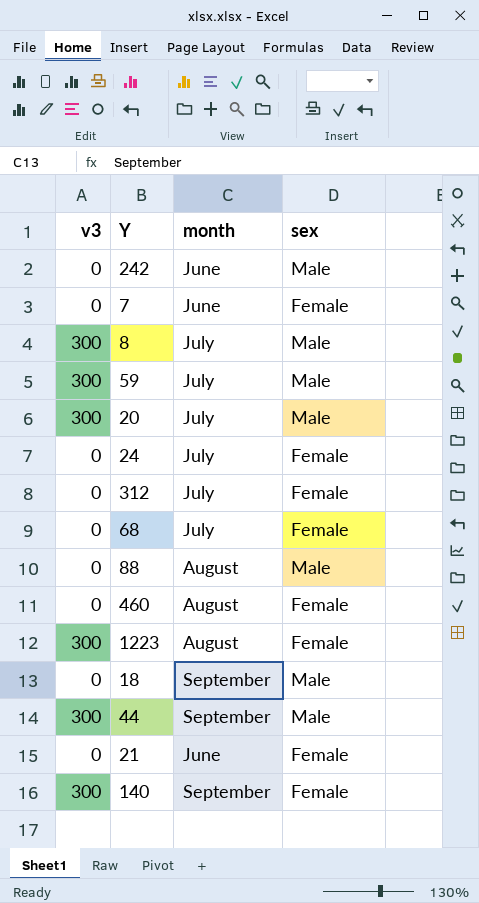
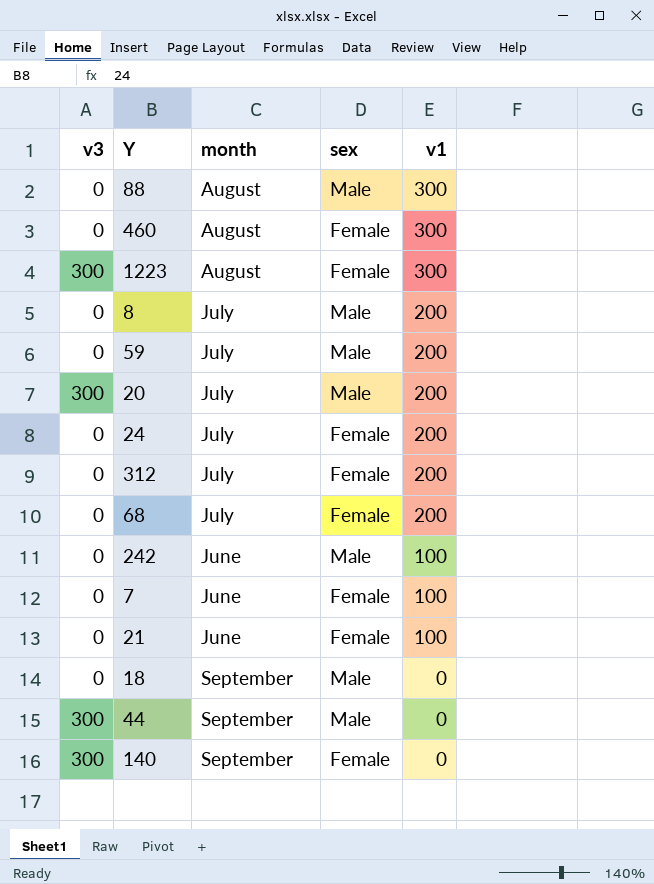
row order: none -> v1 descending
column v1 | position: none -> 5
8 | v3: 300 -> 0
59 | v3: 300 -> 0

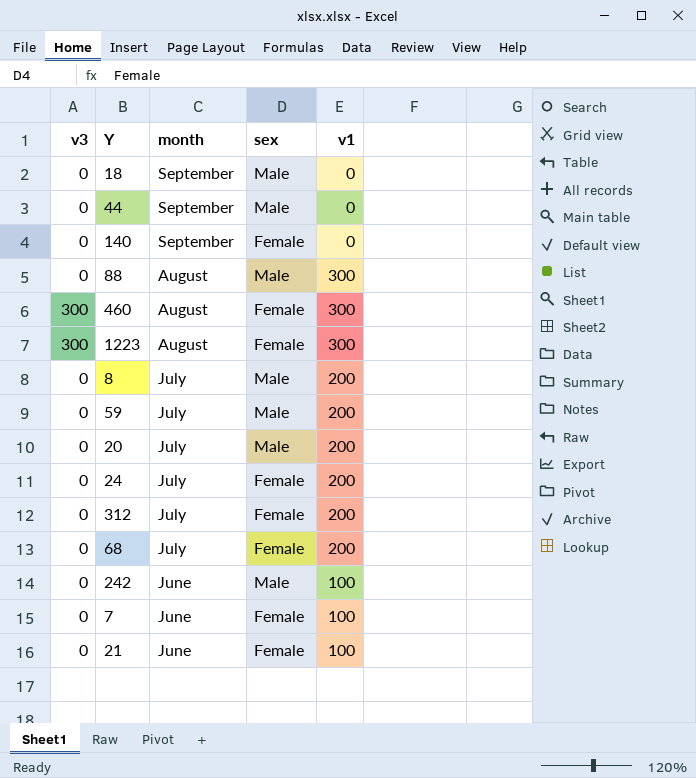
row order: v1 descending -> month descending
44 | v3: 300 -> 0
140 | v3: 300 -> 0
460 | v3: 0 -> 300
20 | v3: 300 -> 0

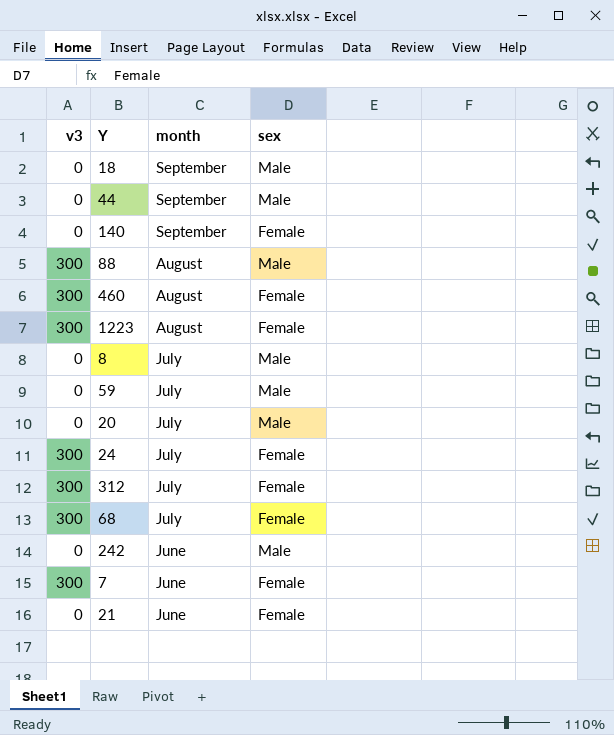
column v1 | position: 5 -> none
88 | v3: 0 -> 300
24 | v3: 0 -> 300
312 | v3: 0 -> 300
68 | v3: 0 -> 300
7 | v3: 0 -> 300

